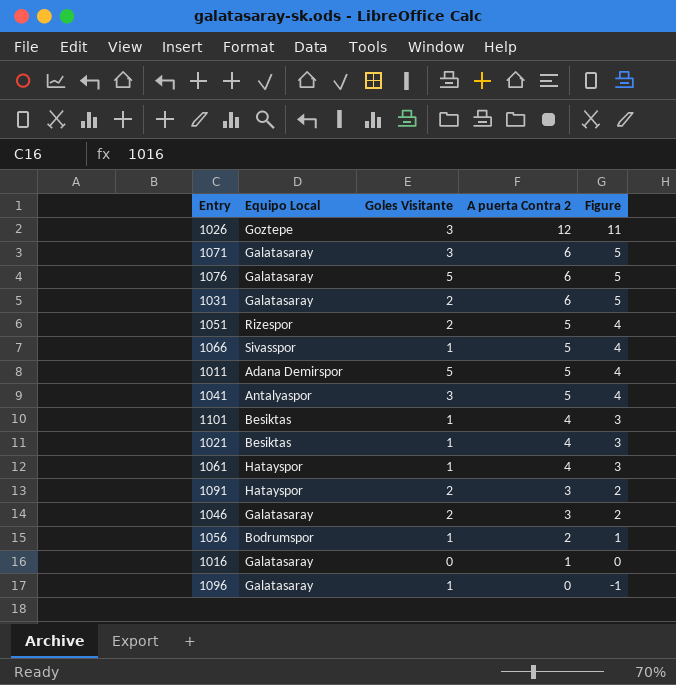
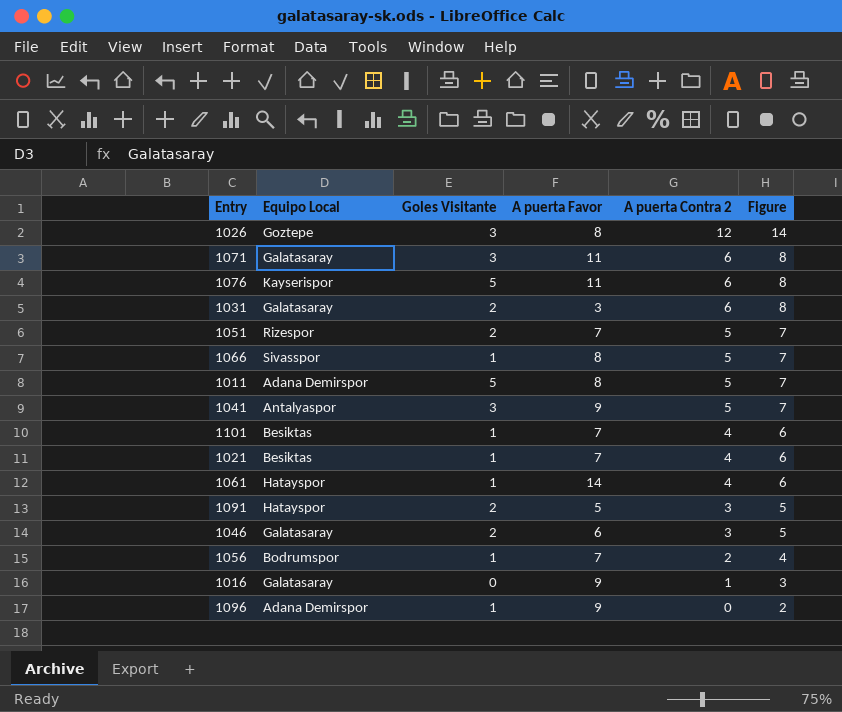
column A puerta Favor | position: none -> 4
column Figure | formula: [A puerta Contra 2] - 1 -> [A puerta Contra 2] + 2
1076 | Equipo Local: Galatasaray -> Kayserispor
1096 | Equipo Local: Galatasaray -> Adana Demirspor

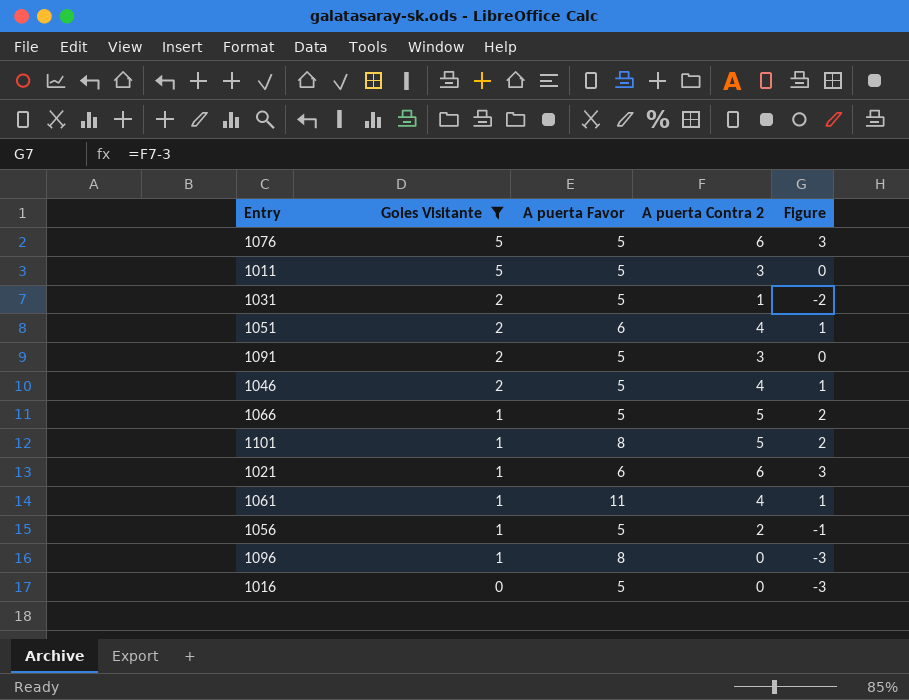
filter: none -> Goles Visitante != 3
row order: A puerta Contra 2 descending -> Goles Visitante descending
column Equipo Local | position: 2 -> none
column Figure | formula: [A puerta Contra 2] + 2 -> [A puerta Contra 2] - 3
1076 | A puerta Favor: 11 -> 5
1011 | A puerta Favor: 8 -> 5
1011 | A puerta Contra 2: 5 -> 3
1031 | A puerta Favor: 3 -> 5
1031 | A puerta Contra 2: 6 -> 1
1051 | A puerta Favor: 7 -> 6
1051 | A puerta Contra 2: 5 -> 4
1046 | A puerta Favor: 6 -> 5
1046 | A puerta Contra 2: 3 -> 4
1066 | A puerta Favor: 8 -> 5
1101 | A puerta Favor: 7 -> 8
1101 | A puerta Contra 2: 4 -> 5
1021 | A puerta Favor: 7 -> 6
1021 | A puerta Contra 2: 4 -> 6
1061 | A puerta Favor: 14 -> 11
1056 | A puerta Favor: 7 -> 5
1096 | A puerta Favor: 9 -> 8
1016 | A puerta Favor: 9 -> 5
1016 | A puerta Contra 2: 1 -> 0

